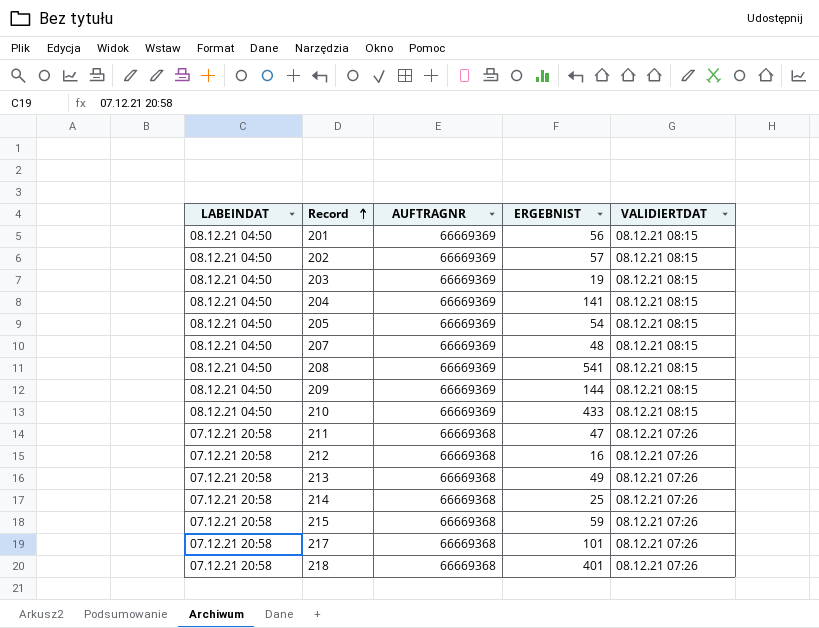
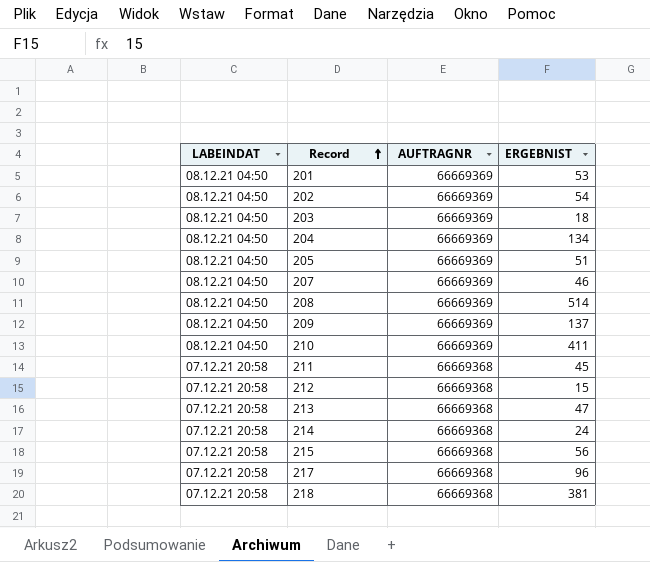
column VALIDIERTDAT | position: 5 -> none
201 | ERGEBNIST: 56 -> 53
202 | ERGEBNIST: 57 -> 54
203 | ERGEBNIST: 19 -> 18
204 | ERGEBNIST: 141 -> 134
205 | ERGEBNIST: 54 -> 51
207 | ERGEBNIST: 48 -> 46
208 | ERGEBNIST: 541 -> 514
209 | ERGEBNIST: 144 -> 137
210 | ERGEBNIST: 433 -> 411
211 | ERGEBNIST: 47 -> 45
212 | ERGEBNIST: 16 -> 15
213 | ERGEBNIST: 49 -> 47
214 | ERGEBNIST: 25 -> 24
215 | ERGEBNIST: 59 -> 56
217 | ERGEBNIST: 101 -> 96
218 | ERGEBNIST: 401 -> 381

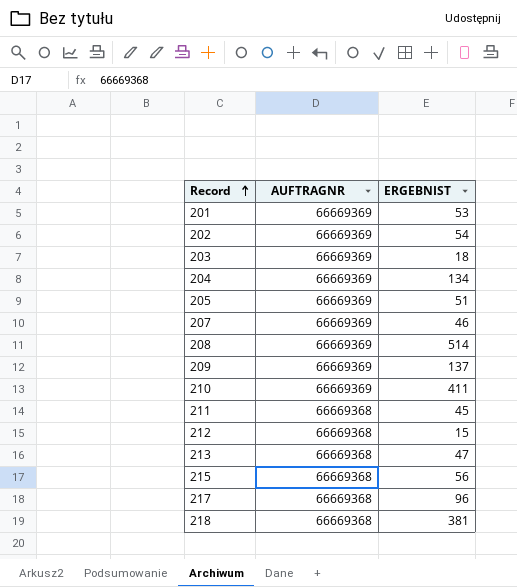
column LABEINDAT | position: 1 -> none
row 214: 07.12.21 20:58 | 66669368 | 24 -> none

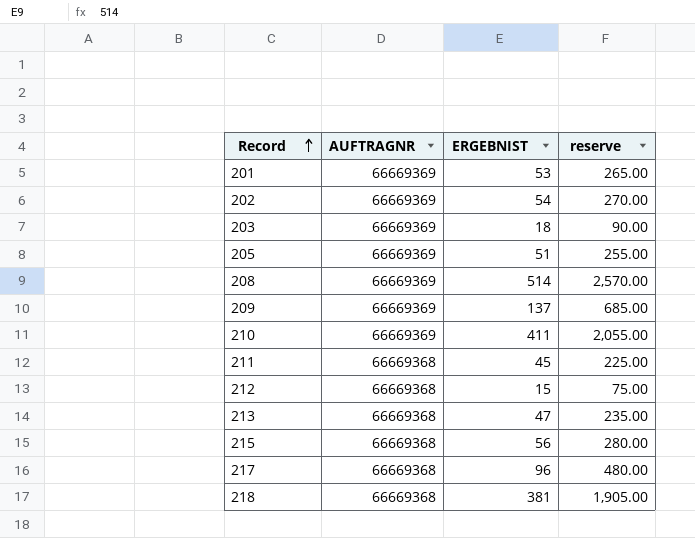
column reserve | formula: none -> [ERGEBNIST] * 5
row 204: 66669369 | 134 -> none
row 207: 66669369 | 46 -> none

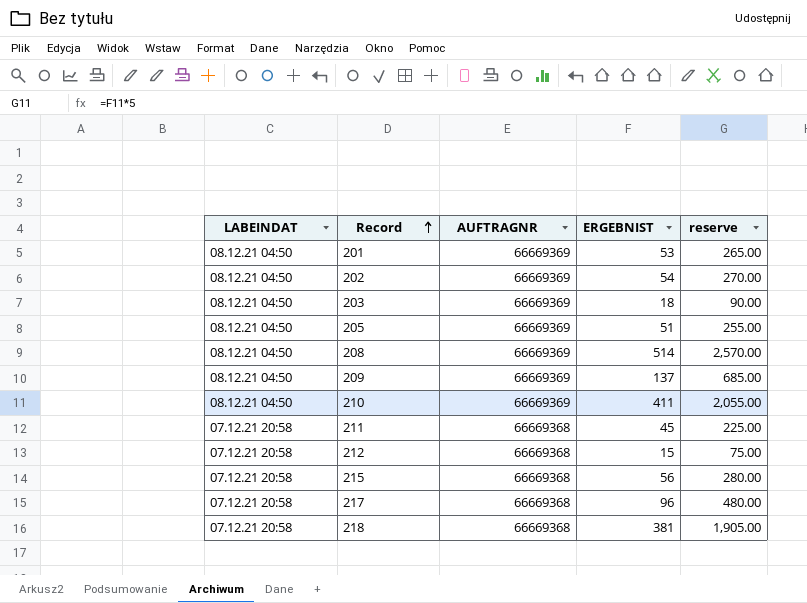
column LABEINDAT | position: none -> 1
row 213: 66669368 | 47 | 235.00 -> none

